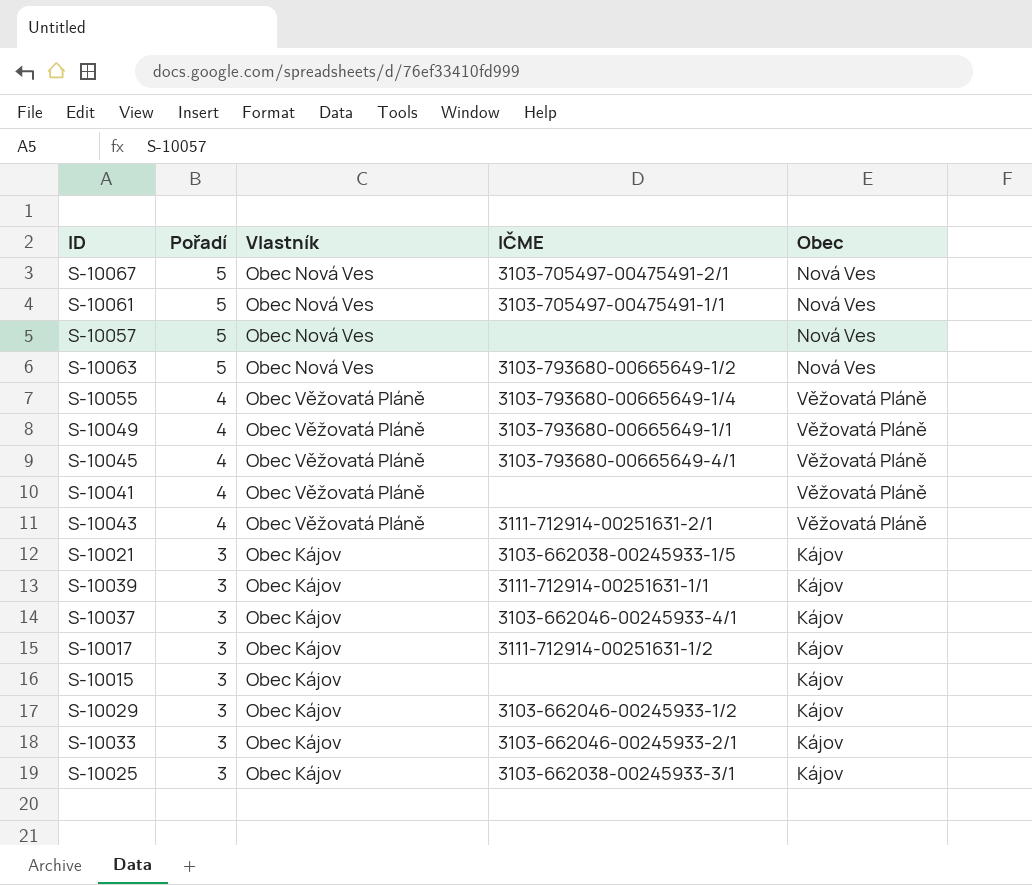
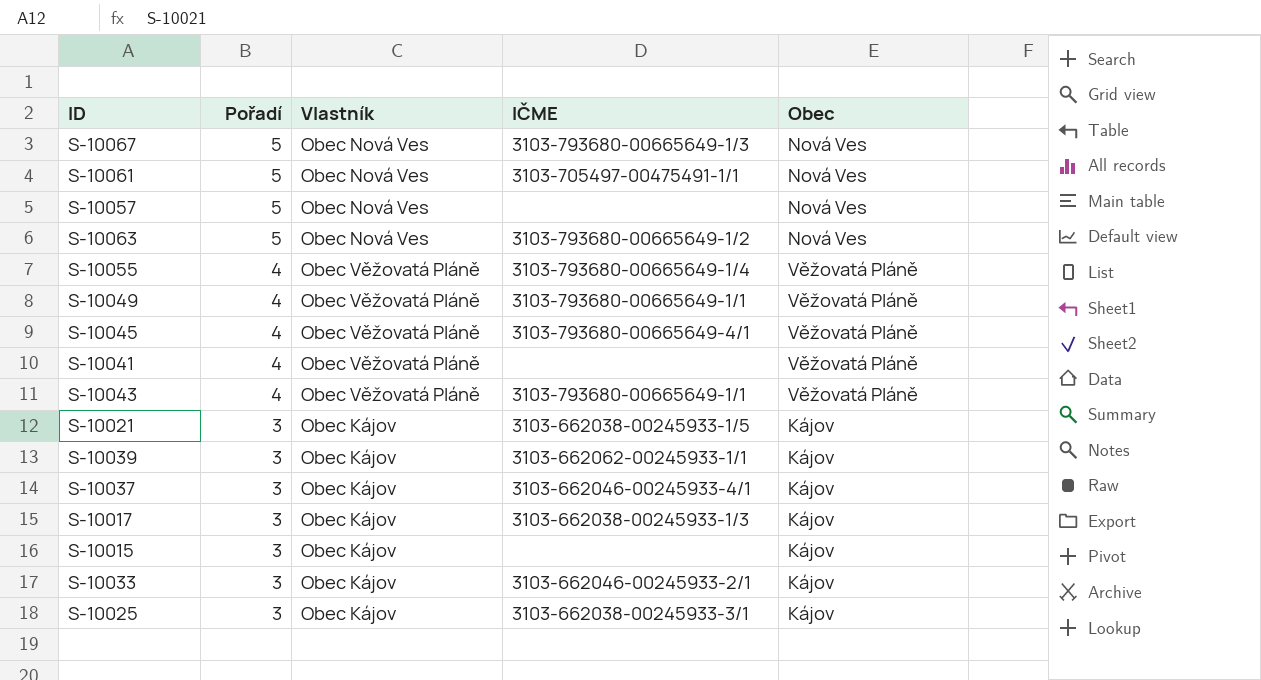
row S-10029: 3 | Obec Kájov | 3103-662046-00245933-1/2 | Kájov -> none
S-10067 | IČME: 3103-705497-00475491-2/1 -> 3103-793680-00665649-1/3
S-10043 | IČME: 3111-712914-00251631-2/1 -> 3103-793680-00665649-1/1
S-10039 | IČME: 3111-712914-00251631-1/1 -> 3103-662062-00245933-1/1
S-10017 | IČME: 3111-712914-00251631-1/2 -> 3103-662038-00245933-1/3

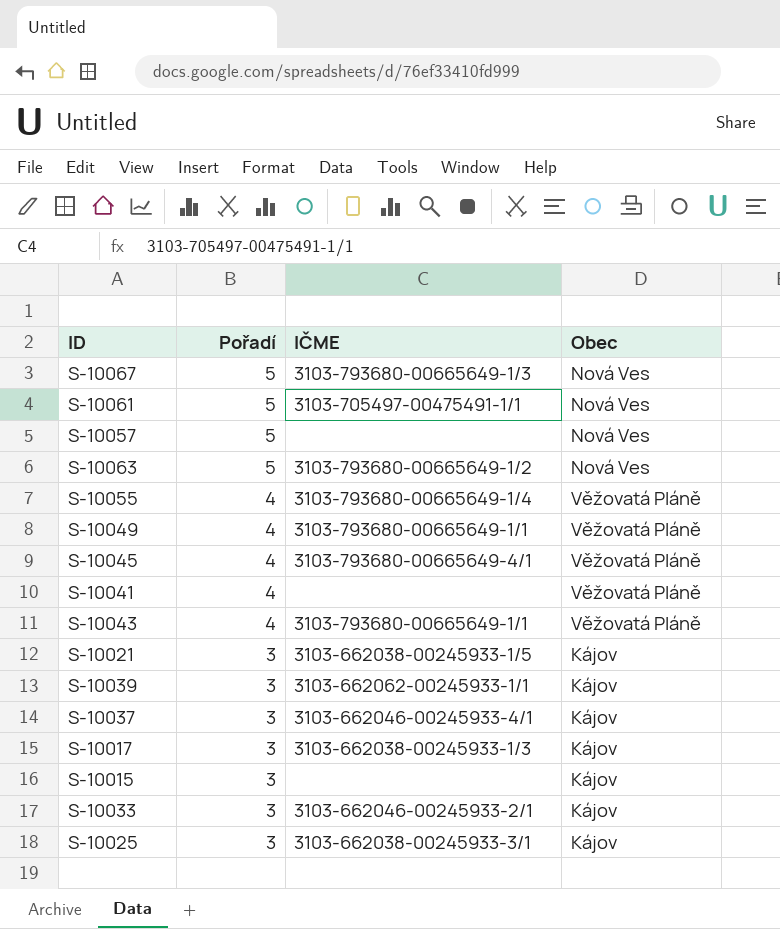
column Vlastník | position: 3 -> none

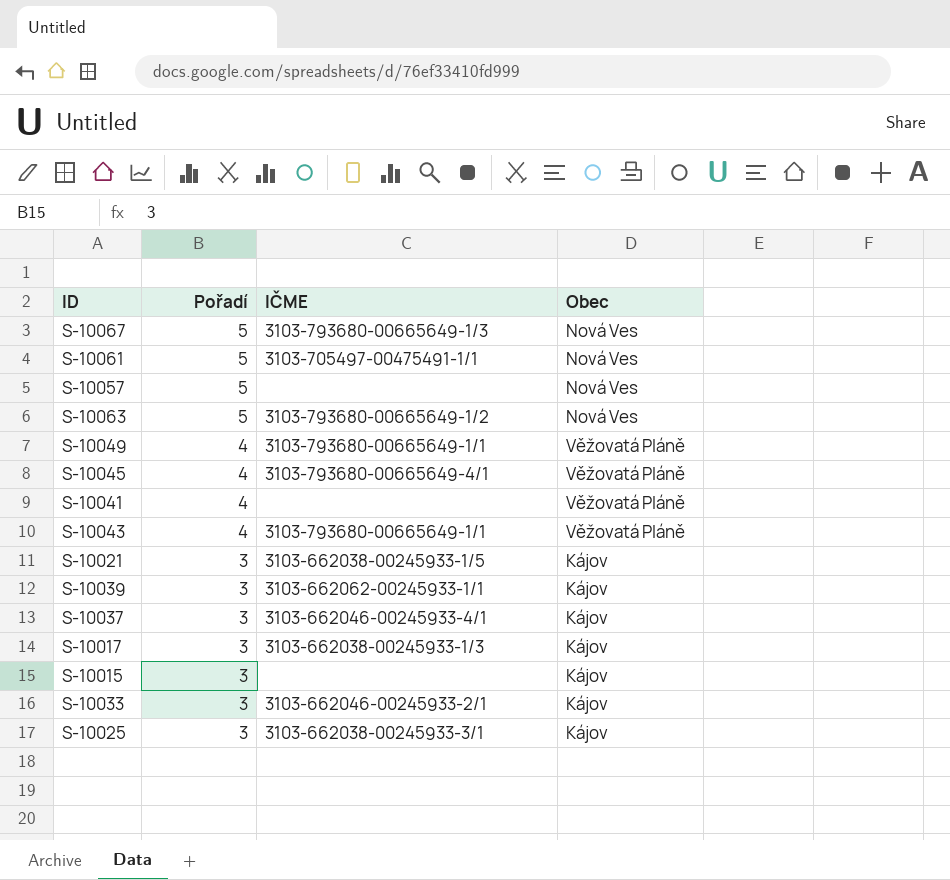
row S-10055: 4 | 3103-793680-00665649-1/4 | Věžovatá Pláně -> none

